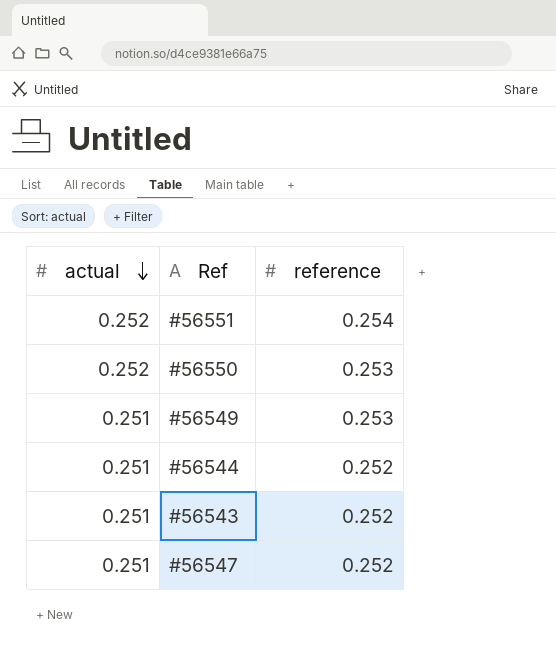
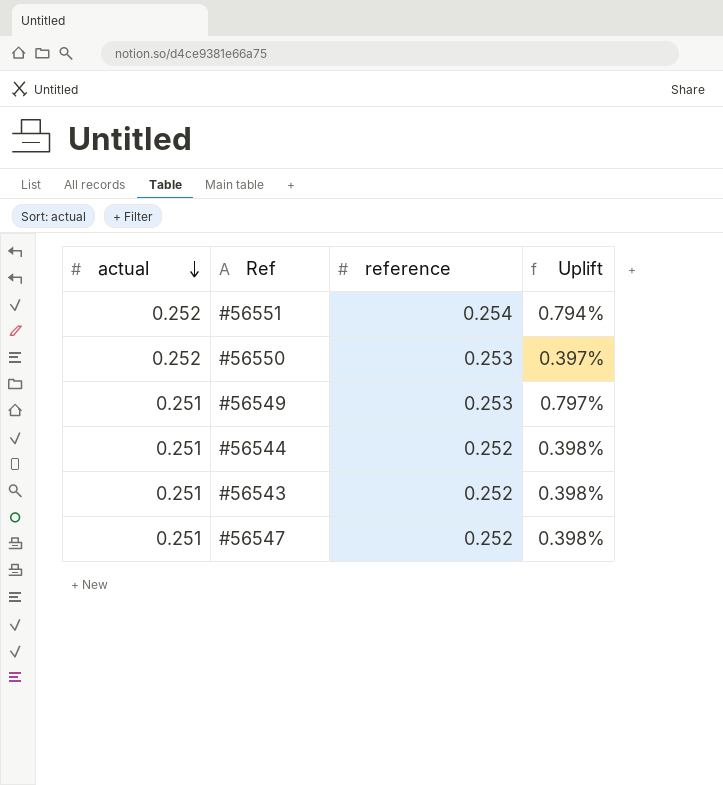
column Uplift | formula: none -> ([reference] - [actual]) / [actual]

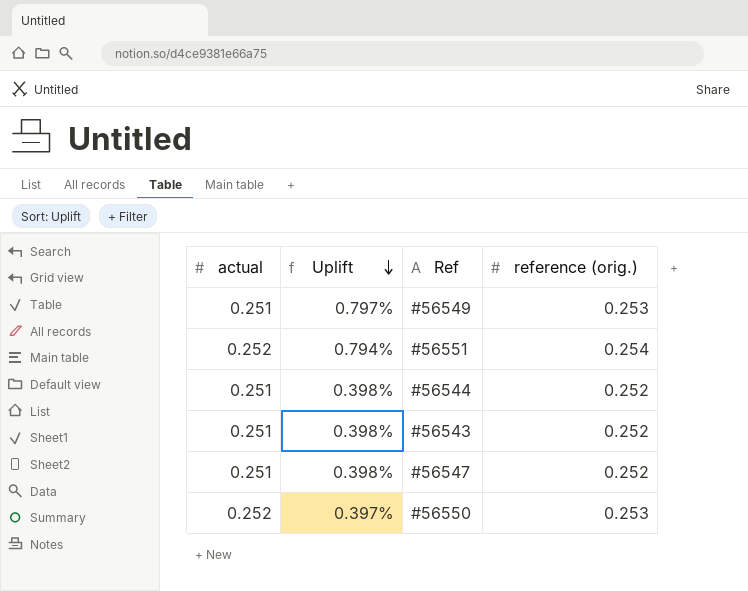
row order: actual descending -> Uplift descending
column Uplift | position: 4 -> 2
column name: reference -> reference (orig.)

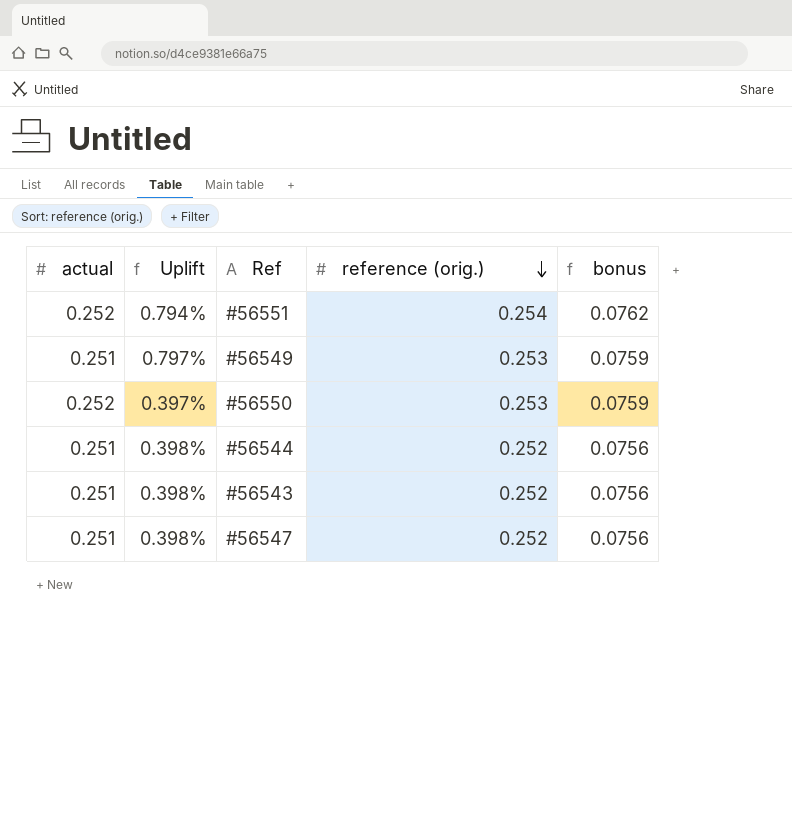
row order: Uplift descending -> reference (orig.) descending
column bonus | formula: none -> [reference (orig.)] * 0.3

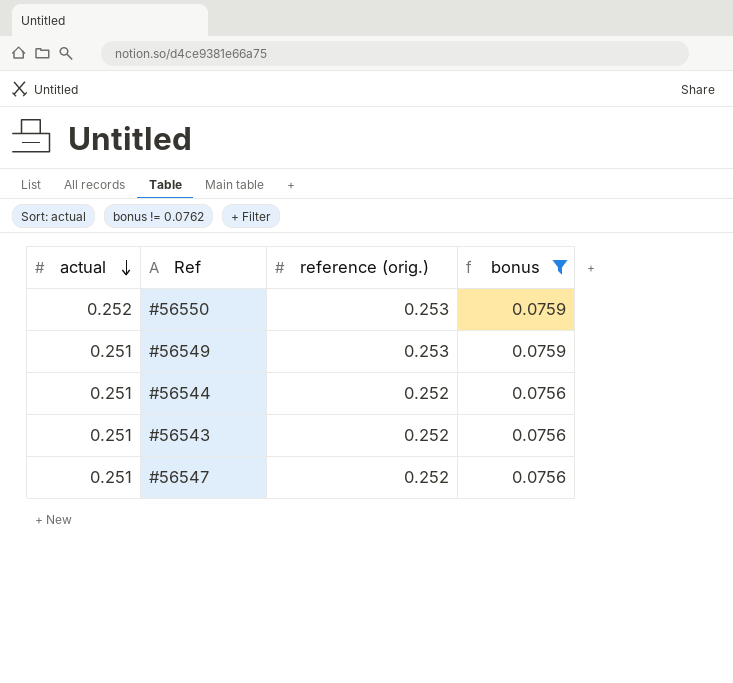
filter: none -> bonus != 0.0762
row order: reference (orig.) descending -> actual descending
column Uplift | formula: ([reference (orig.)] - [actual]) / [actual] -> none

